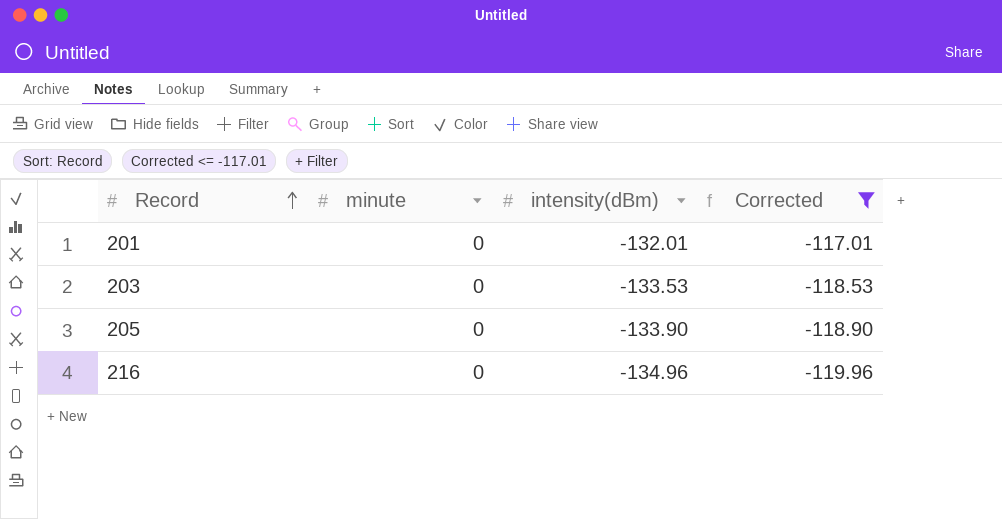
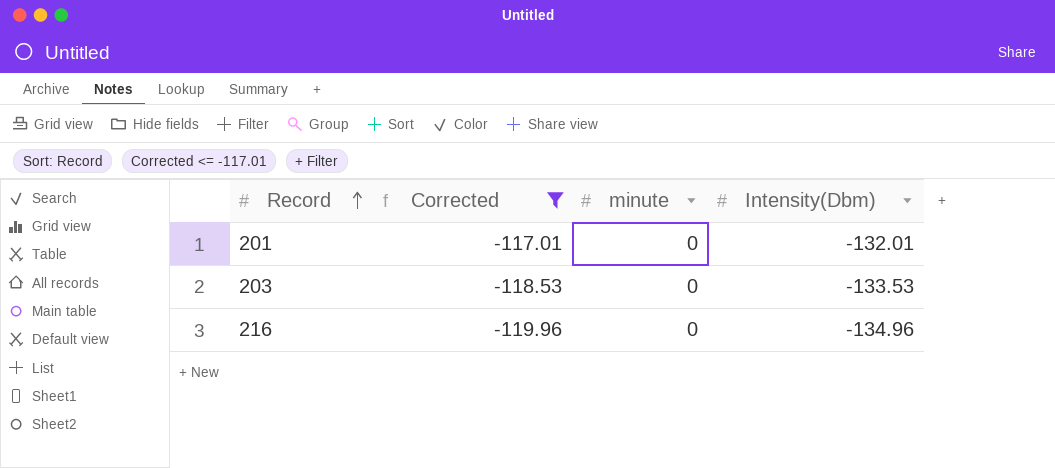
column Corrected | position: 4 -> 2
column name: intensity(dBm) -> Intensity(Dbm)
row 205: 0 | -133.90 | -118.90 -> none

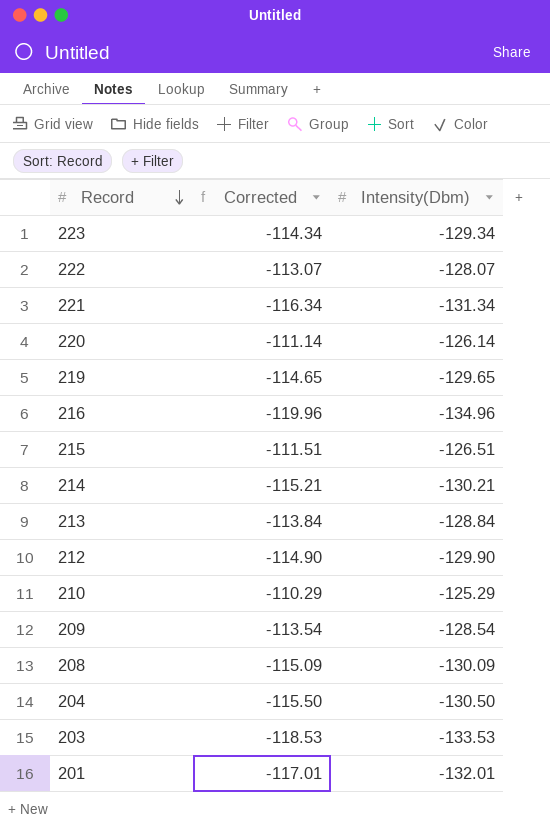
filter: Corrected <= -117.01 -> none
row order: Record ascending -> Record descending
column minute | position: 3 -> none

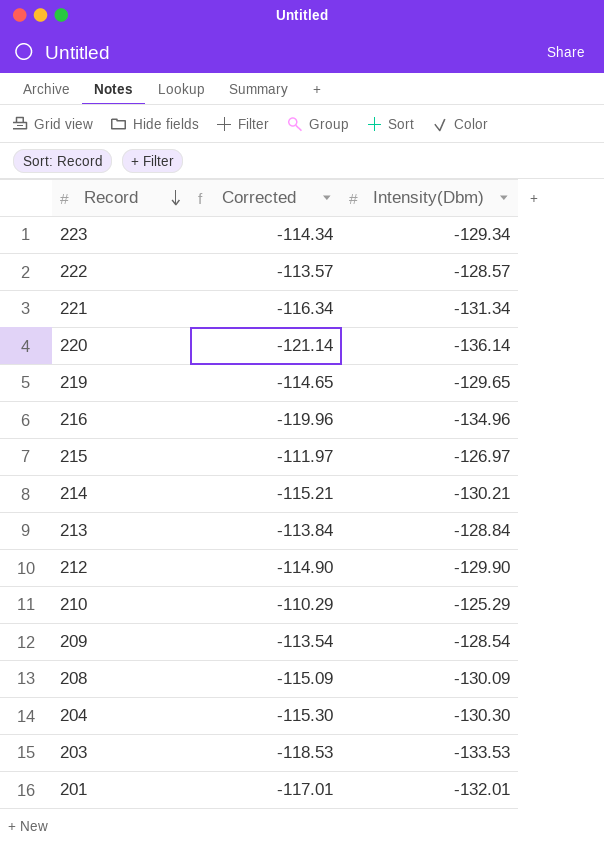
222 | Corrected: -113.07 -> -113.57
222 | Intensity(Dbm): -128.07 -> -128.57
220 | Corrected: -111.14 -> -121.14
220 | Intensity(Dbm): -126.14 -> -136.14
215 | Corrected: -111.51 -> -111.97
215 | Intensity(Dbm): -126.51 -> -126.97
204 | Corrected: -115.50 -> -115.30
204 | Intensity(Dbm): -130.50 -> -130.30

